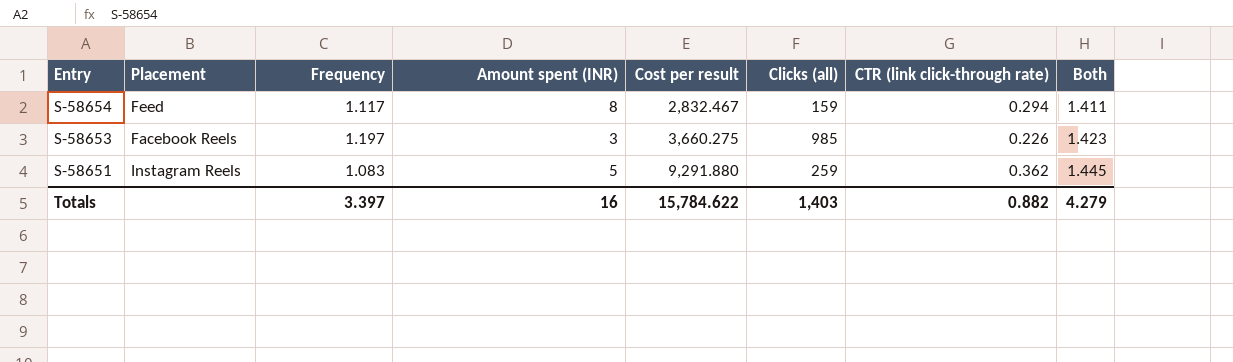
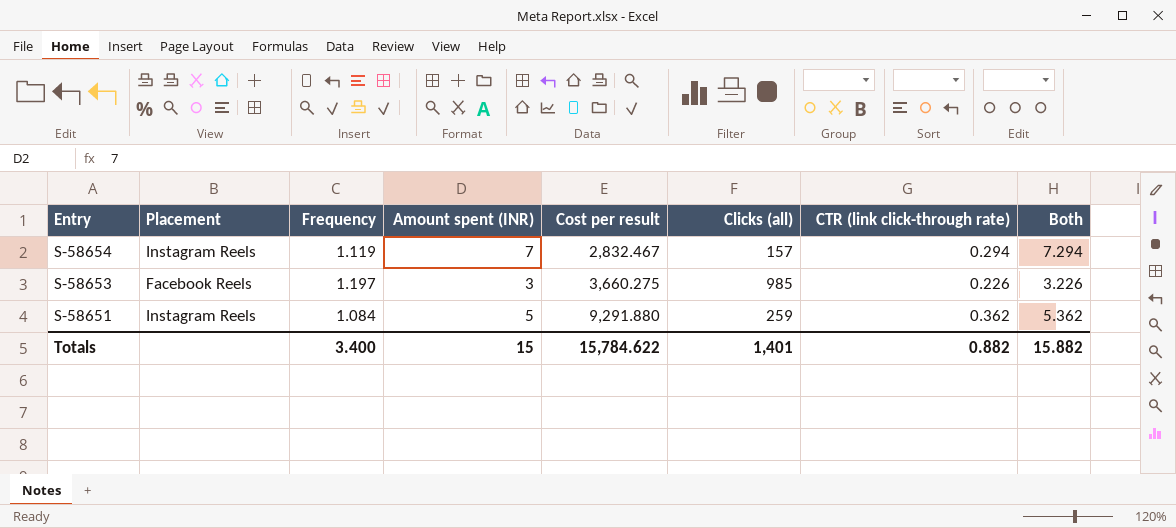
column Both | formula: [Frequency] + [CTR (link click-through rate)] -> [Amount spent (INR)] + [CTR (link click-through rate)]
S-58654 | Placement: Feed -> Instagram Reels
S-58654 | Frequency: 1.117 -> 1.119
S-58654 | Amount spent (INR): 8 -> 7
S-58654 | Clicks (all): 159 -> 157
S-58651 | Frequency: 1.083 -> 1.084
Totals | Frequency: 3.397 -> 3.400
Totals | Amount spent (INR): 16 -> 15
Totals | Clicks (all): 1,403 -> 1,401
Totals | Both: 4.279 -> 15.882

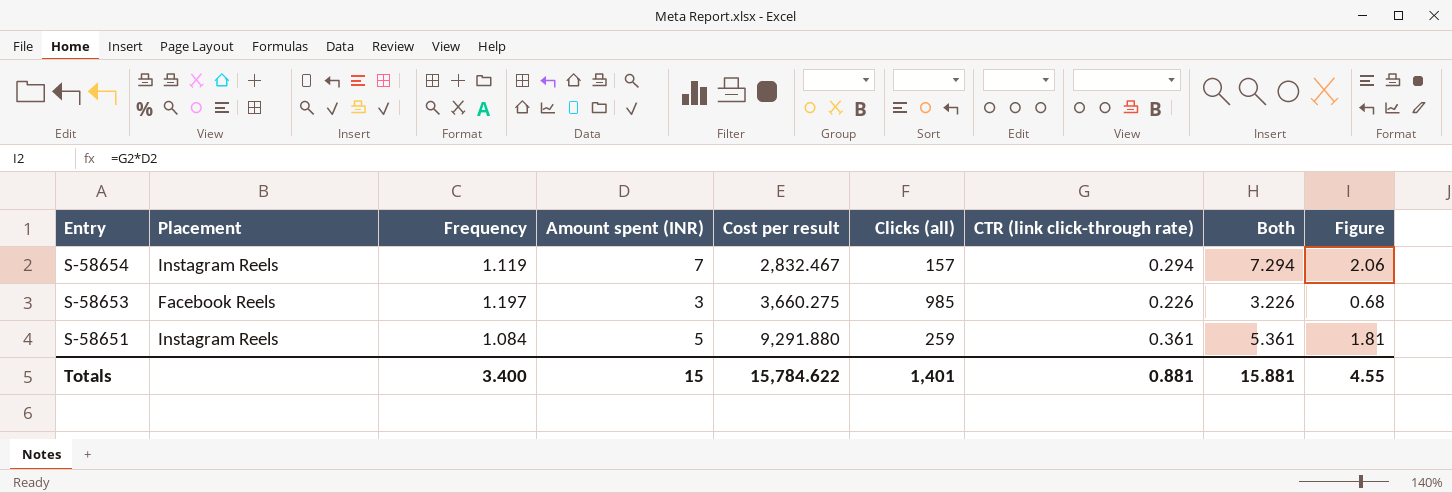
column Figure | formula: none -> [Amount spent (INR)] * [CTR (link click-through rate)]
S-58651 | CTR (link click-through rate): 0.362 -> 0.361
S-58651 | Both: 5.362 -> 5.361
Totals | CTR (link click-through rate): 0.882 -> 0.881
Totals | Both: 15.882 -> 15.881

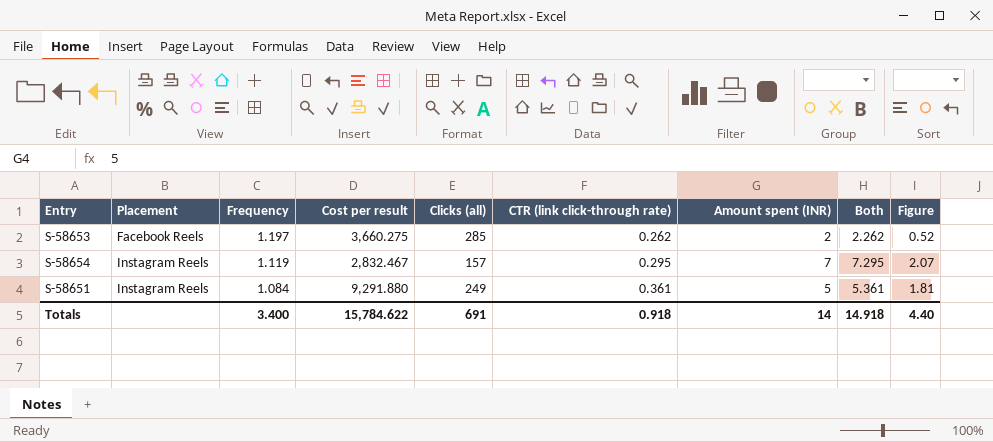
row order: Entry descending -> Placement ascending
column Amount spent (INR) | position: 4 -> 7
S-58653 | Clicks (all): 985 -> 285
S-58653 | CTR (link click-through rate): 0.226 -> 0.262
S-58653 | Amount spent (INR): 3 -> 2
S-58653 | Both: 3.226 -> 2.262
S-58653 | Figure: 0.68 -> 0.52
S-58654 | CTR (link click-through rate): 0.294 -> 0.295
S-58654 | Both: 7.294 -> 7.295
S-58654 | Figure: 2.06 -> 2.07
S-58651 | Clicks (all): 259 -> 249
Totals | Clicks (all): 1,401 -> 691
Totals | CTR (link click-through rate): 0.881 -> 0.918
Totals | Amount spent (INR): 15 -> 14
Totals | Both: 15.881 -> 14.918
Totals | Figure: 4.55 -> 4.40

